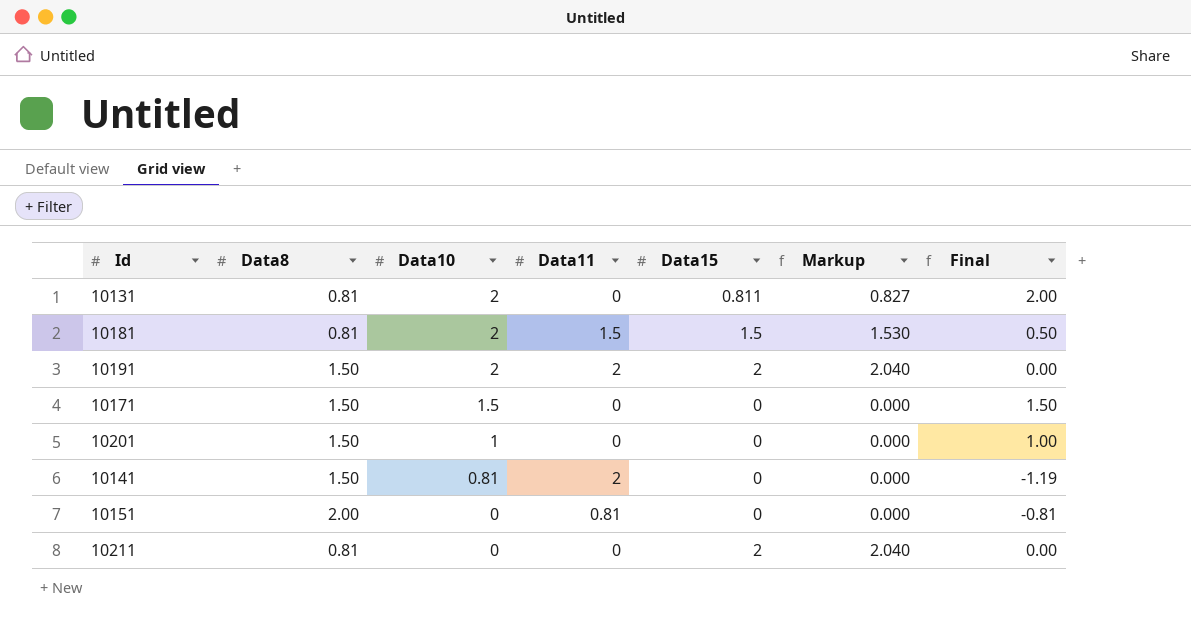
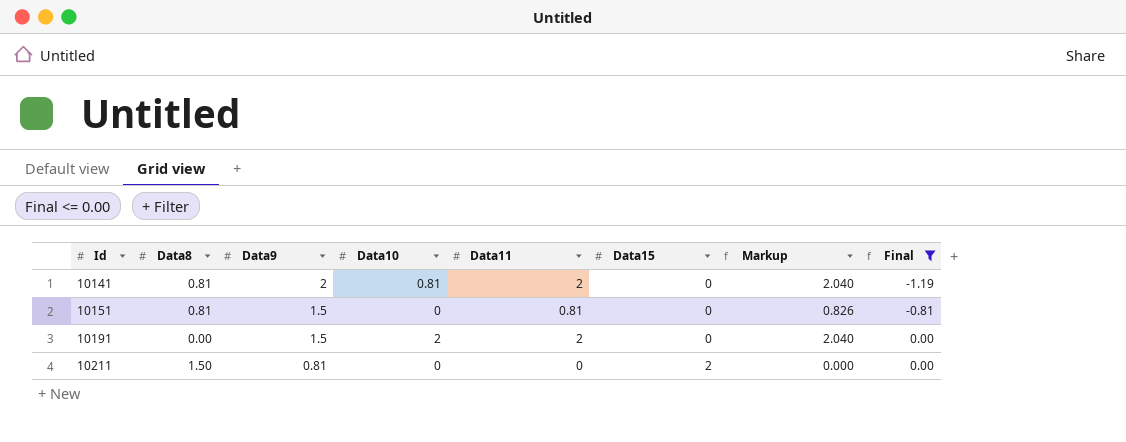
filter: none -> Final <= 0.00
row order: Data10 descending -> Id ascending
column Data9 | position: none -> 3
column Markup | formula: [Data15] * 1.02 -> [Data11] * 1.02
10141 | Data8: 1.50 -> 0.81
10151 | Data8: 2.00 -> 0.81
10191 | Data8: 1.50 -> 0.00
10191 | Data15: 2 -> 0
10211 | Data8: 0.81 -> 1.50

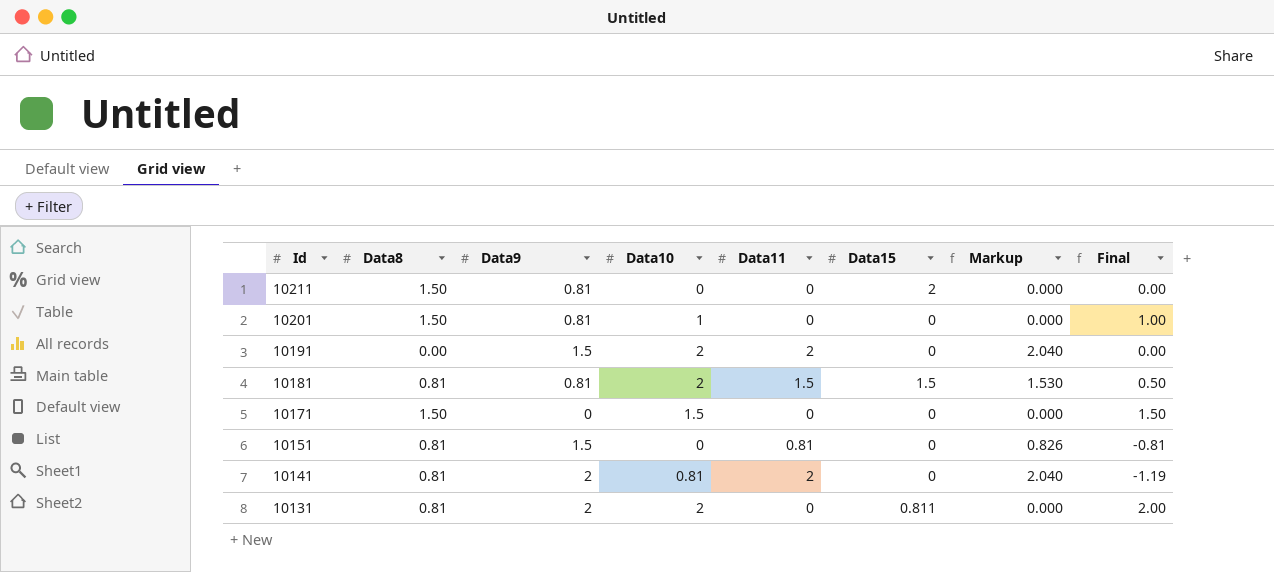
filter: Final <= 0.00 -> none
row order: Id ascending -> Id descending

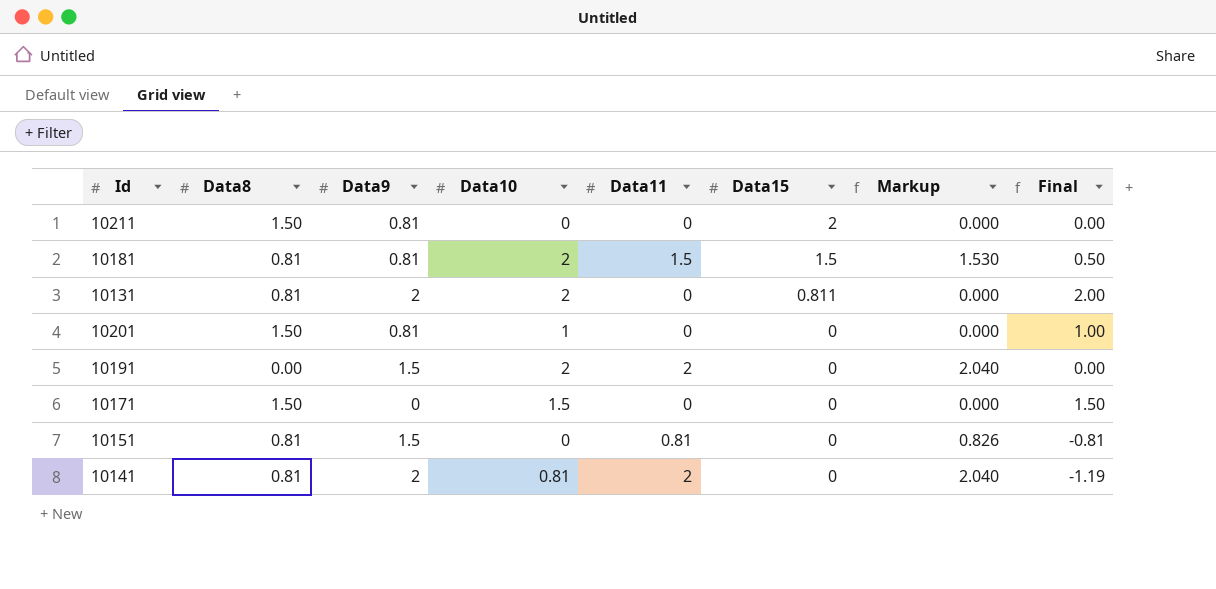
row order: Id descending -> Data15 descending

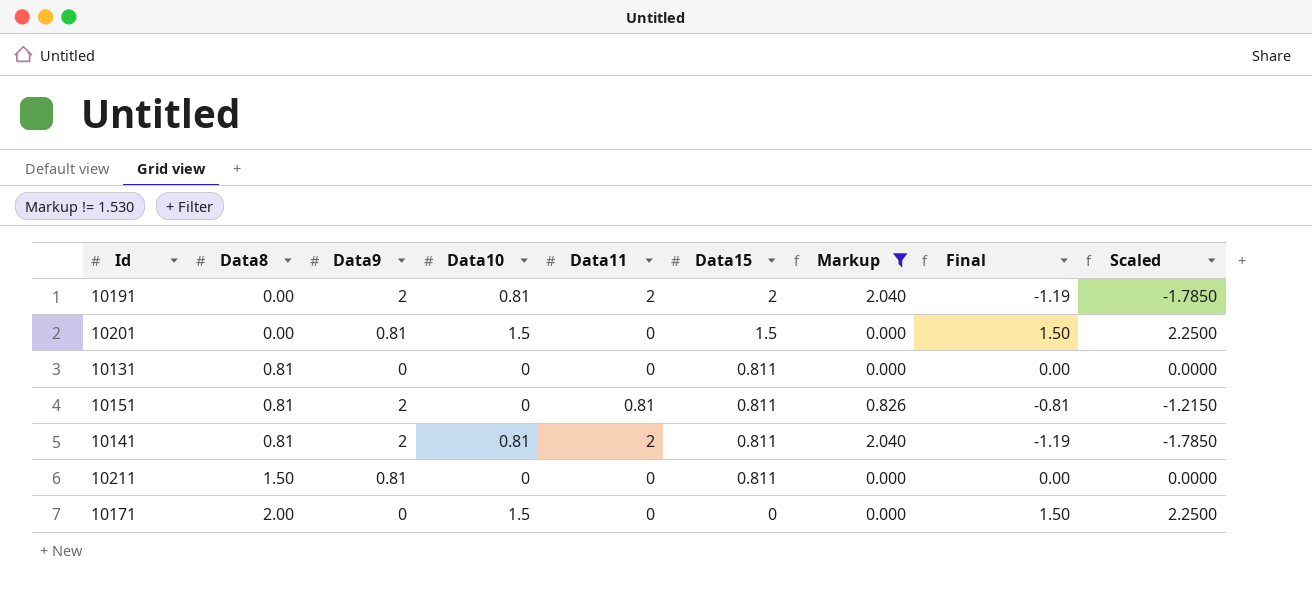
filter: none -> Markup != 1.530
row order: Data15 descending -> Data8 ascending
column Scaled | formula: none -> [Final] * 1.5
10191 | Data9: 1.5 -> 2
10191 | Data10: 2 -> 0.81
10191 | Data15: 0 -> 2
10191 | Final: 0.00 -> -1.19
10201 | Data8: 1.50 -> 0.00
10201 | Data10: 1 -> 1.5
10201 | Data15: 0 -> 1.5
10201 | Final: 1.00 -> 1.50
10131 | Data9: 2 -> 0
10131 | Data10: 2 -> 0
10131 | Final: 2.00 -> 0.00
10151 | Data9: 1.5 -> 2
10151 | Data15: 0 -> 0.811
10141 | Data15: 0 -> 0.811
10211 | Data15: 2 -> 0.811
10171 | Data8: 1.50 -> 2.00

